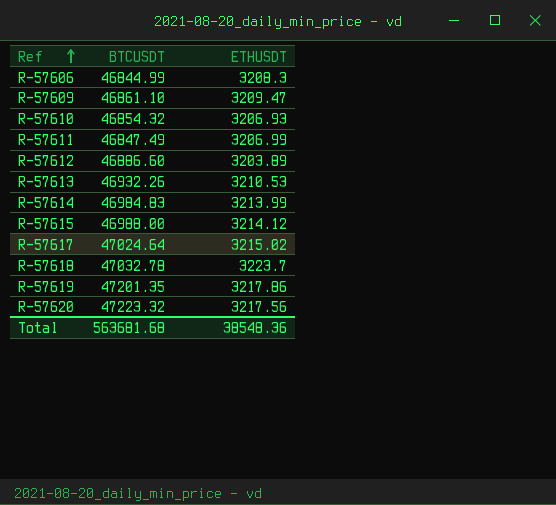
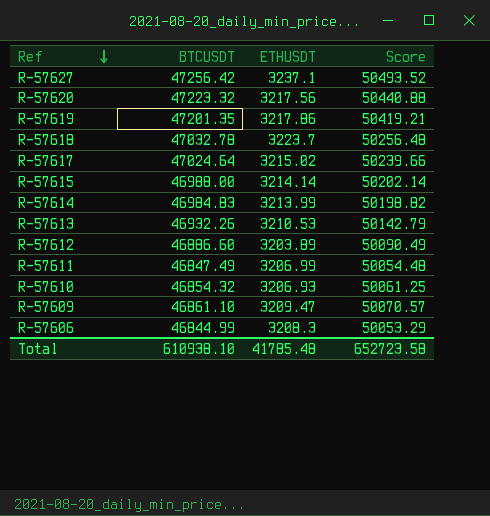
row order: Ref ascending -> Ref descending
column Score | formula: none -> [BTCUSDT] + [ETHUSDT]
row R-57627: none -> 47256.42 | 3237.1 | 50493.52
R-57615 | ETHUSDT: 3214.12 -> 3214.14
Total | BTCUSDT: 563681.68 -> 610938.10
Total | ETHUSDT: 38548.36 -> 41785.48

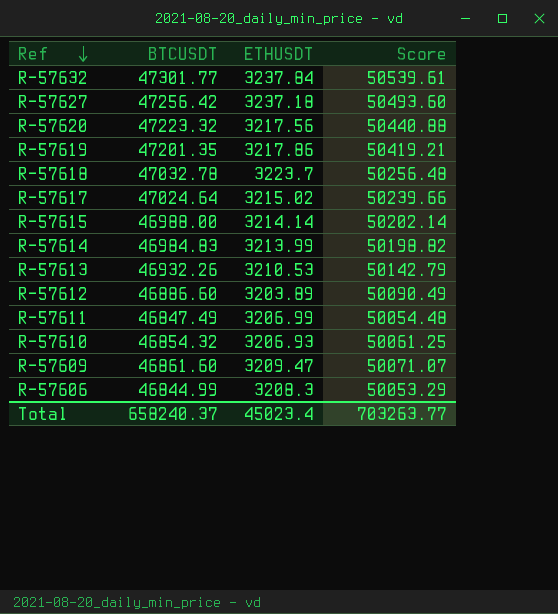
row R-57632: none -> 47301.77 | 3237.84 | 50539.61
R-57627 | ETHUSDT: 3237.1 -> 3237.18
R-57627 | Score: 50493.52 -> 50493.60
R-57609 | BTCUSDT: 46861.10 -> 46861.60
R-57609 | Score: 50070.57 -> 50071.07
Total | BTCUSDT: 610938.10 -> 658240.37
Total | ETHUSDT: 41785.48 -> 45023.4
Total | Score: 652723.58 -> 703263.77

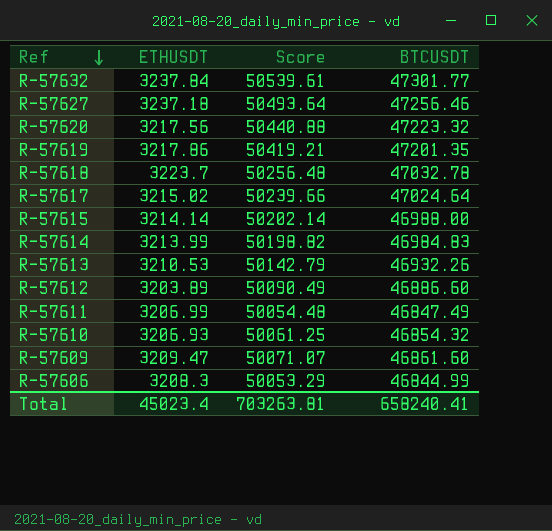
column BTCUSDT | position: 2 -> 4
R-57627 | Score: 50493.60 -> 50493.64
R-57627 | BTCUSDT: 47256.42 -> 47256.46
Total | Score: 703263.77 -> 703263.81
Total | BTCUSDT: 658240.37 -> 658240.41

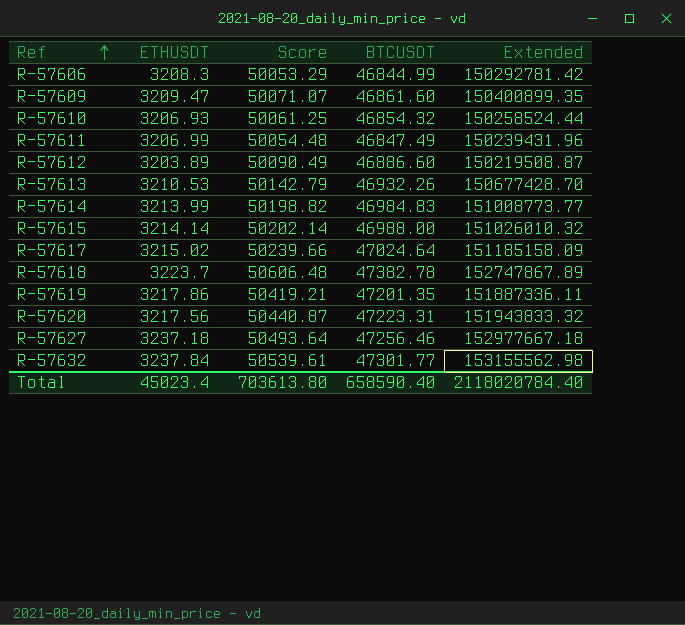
row order: Ref descending -> Ref ascending
column Extended | formula: none -> [ETHUSDT] * [BTCUSDT]
R-57618 | Score: 50256.48 -> 50606.48
R-57618 | BTCUSDT: 47032.78 -> 47382.78
R-57620 | Score: 50440.88 -> 50440.87
R-57620 | BTCUSDT: 47223.32 -> 47223.31
Total | Score: 703263.81 -> 703613.80
Total | BTCUSDT: 658240.41 -> 658590.40

